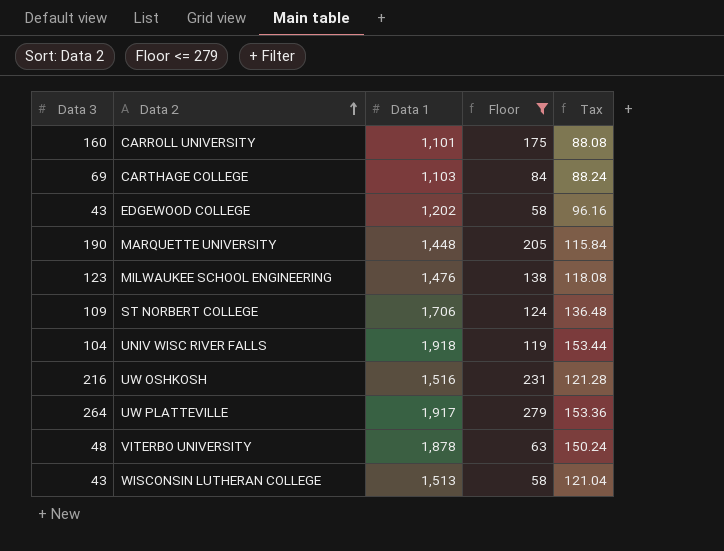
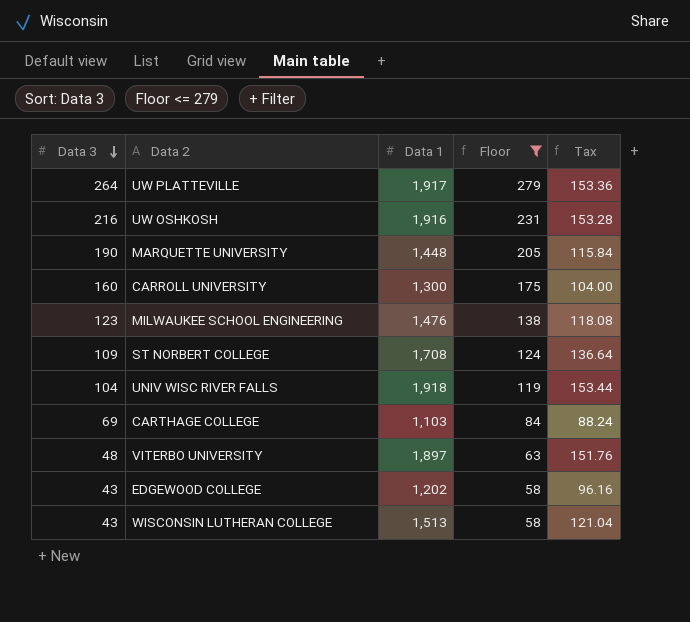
row order: Data 2 ascending -> Data 3 descending
UW OSHKOSH | Data 1: 1,516 -> 1,916
UW OSHKOSH | Tax: 121.28 -> 153.28
CARROLL UNIVERSITY | Data 1: 1,101 -> 1,300
CARROLL UNIVERSITY | Tax: 88.08 -> 104.00
ST NORBERT COLLEGE | Data 1: 1,706 -> 1,708
ST NORBERT COLLEGE | Tax: 136.48 -> 136.64
VITERBO UNIVERSITY | Data 1: 1,878 -> 1,897
VITERBO UNIVERSITY | Tax: 150.24 -> 151.76

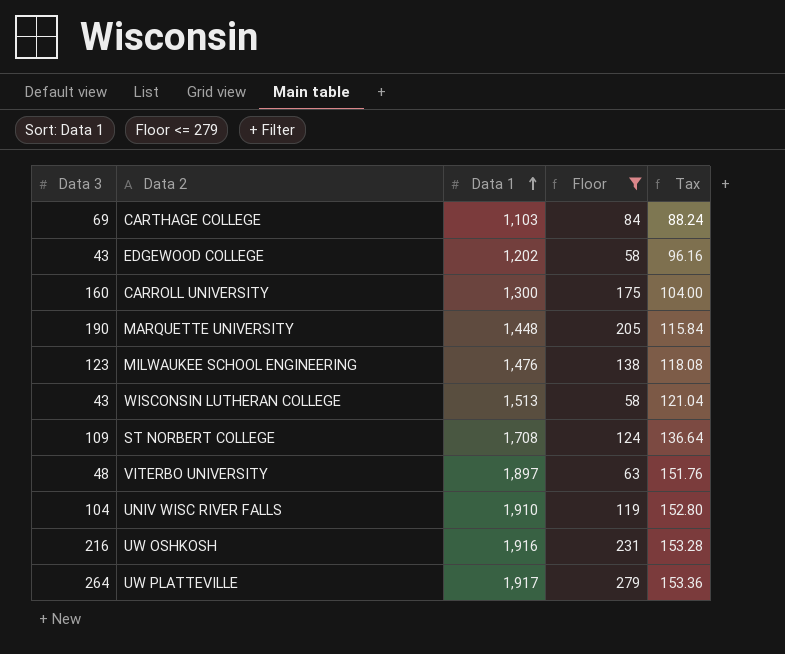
row order: Data 3 descending -> Data 1 ascending
UNIV WISC RIVER FALLS | Data 1: 1,918 -> 1,910
UNIV WISC RIVER FALLS | Tax: 153.44 -> 152.80

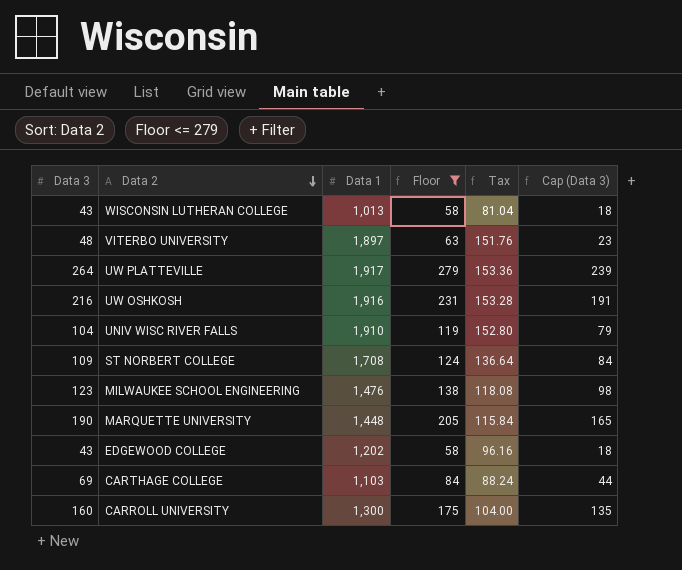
row order: Data 1 ascending -> Data 2 descending
column Cap (Data 3) | formula: none -> [Data 3] - 25
WISCONSIN LUTHERAN COLLEGE | Data 1: 1,513 -> 1,013
WISCONSIN LUTHERAN COLLEGE | Tax: 121.04 -> 81.04

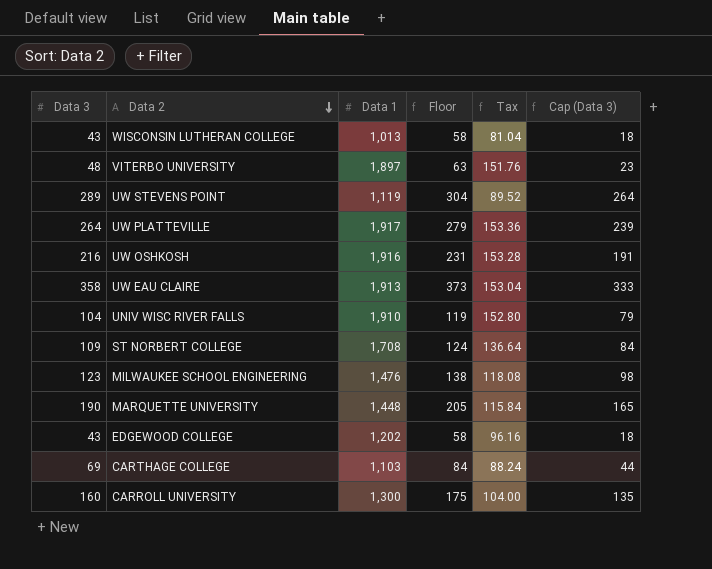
filter: Floor <= 279 -> none

